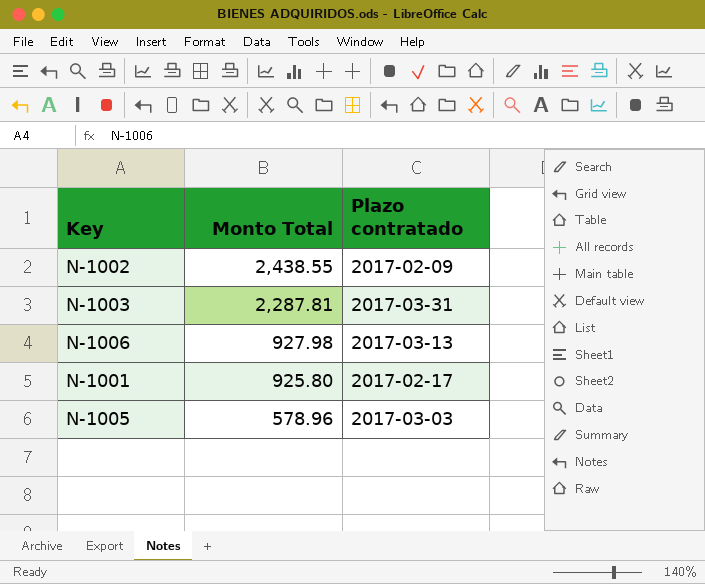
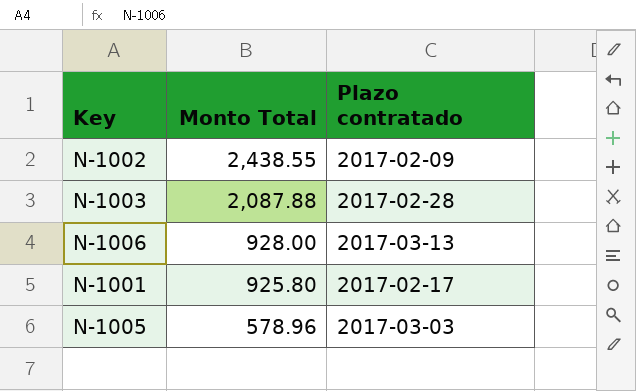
N-1003 | Monto Total: 2,287.81 -> 2,087.88
N-1003 | Plazo contratado: 2017-03-31 -> 2017-02-28
N-1006 | Monto Total: 927.98 -> 928.00

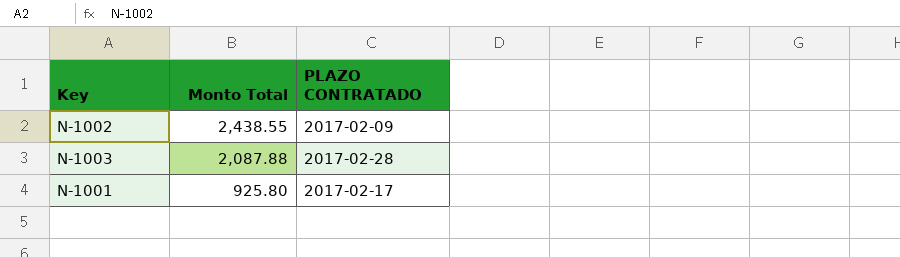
column name: Plazo contratado -> PLAZO CONTRATADO
row N-1006: 928.00 | 2017-03-13 -> none
row N-1005: 578.96 | 2017-03-03 -> none

